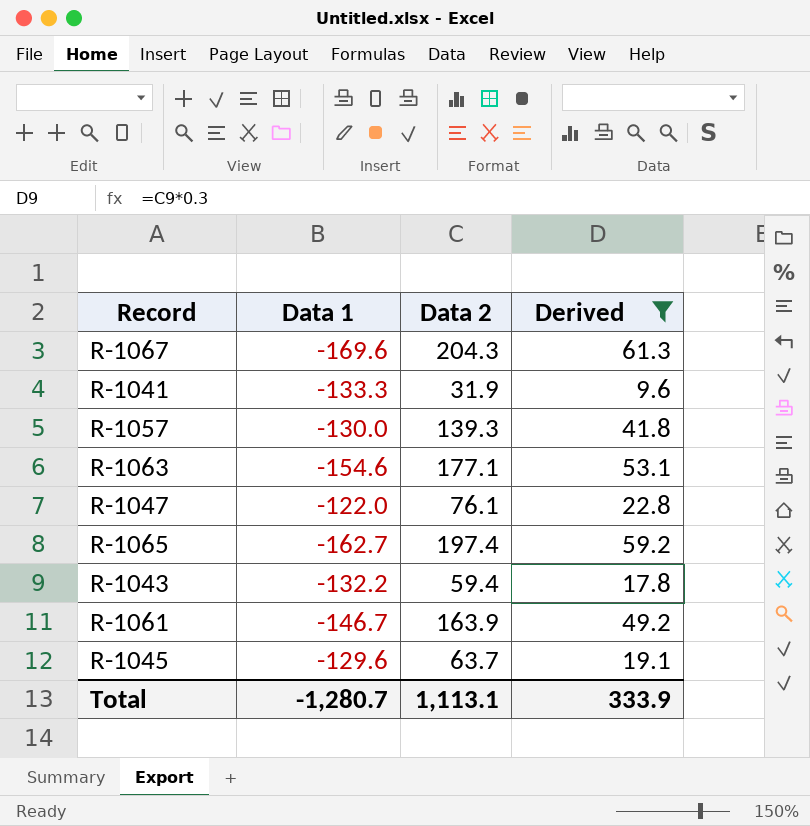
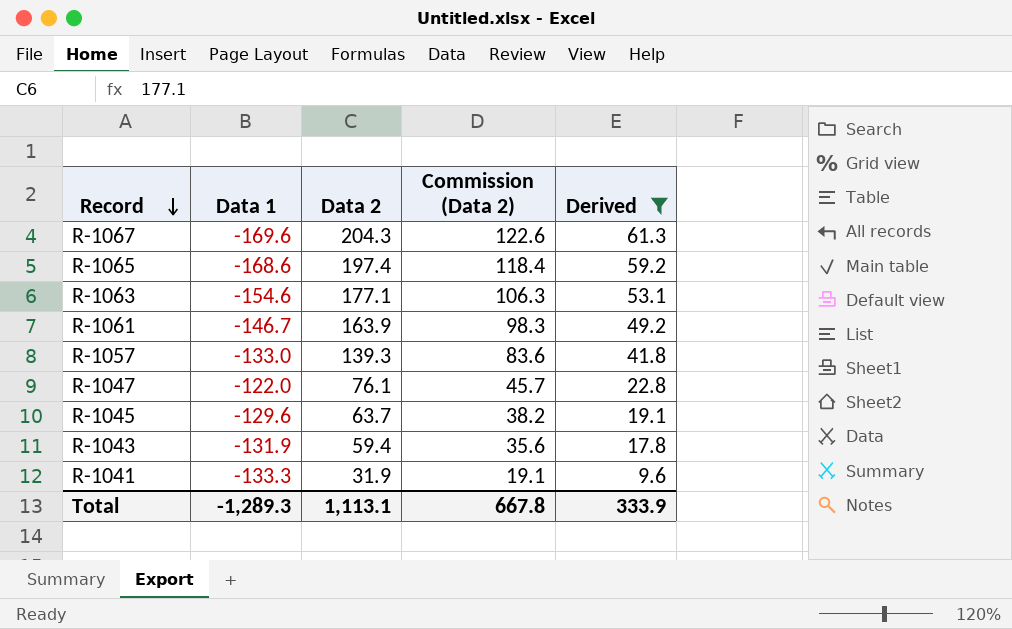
row order: none -> Record descending
column Commission (Data 2) | formula: none -> [Data 2] * 0.6
R-1065 | Data 1: -162.7 -> -168.6
R-1057 | Data 1: -130.0 -> -133.0
R-1043 | Data 1: -132.2 -> -131.9
Total | Data 1: -1,280.7 -> -1,289.3

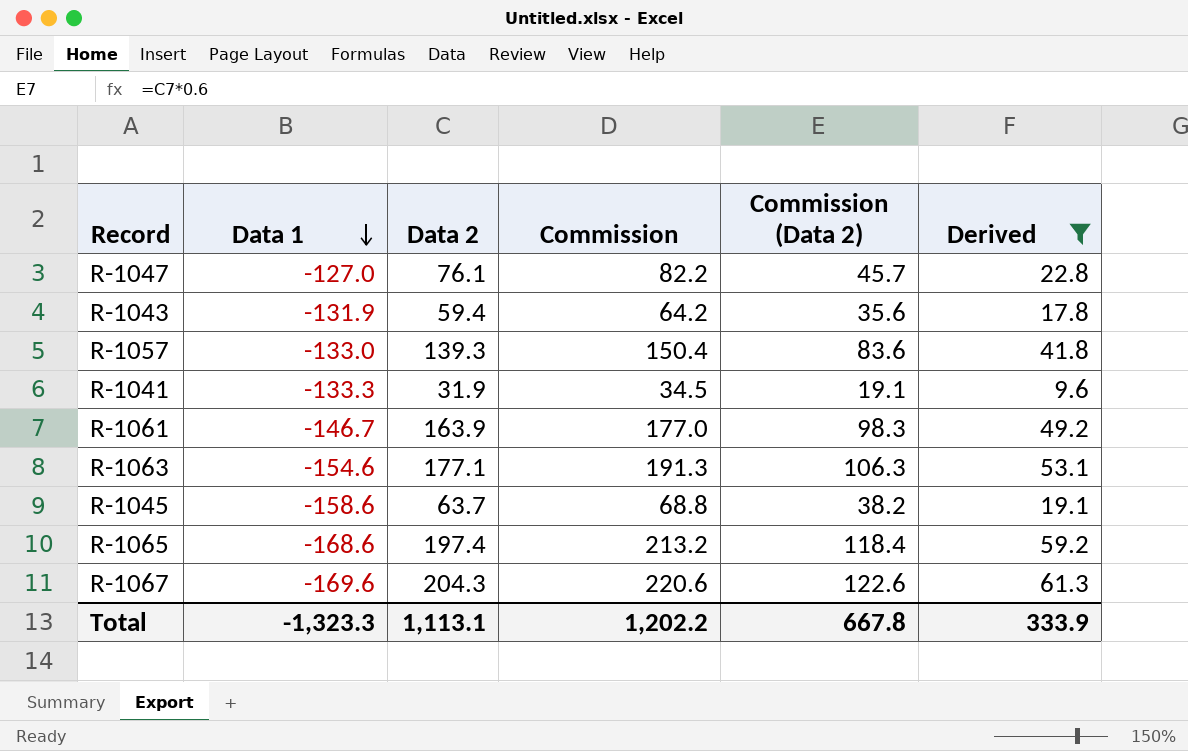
row order: Record descending -> Data 1 descending
column Commission | formula: none -> [Data 2] * 1.08
R-1047 | Data 1: -122.0 -> -127.0
R-1045 | Data 1: -129.6 -> -158.6
Total | Data 1: -1,289.3 -> -1,323.3

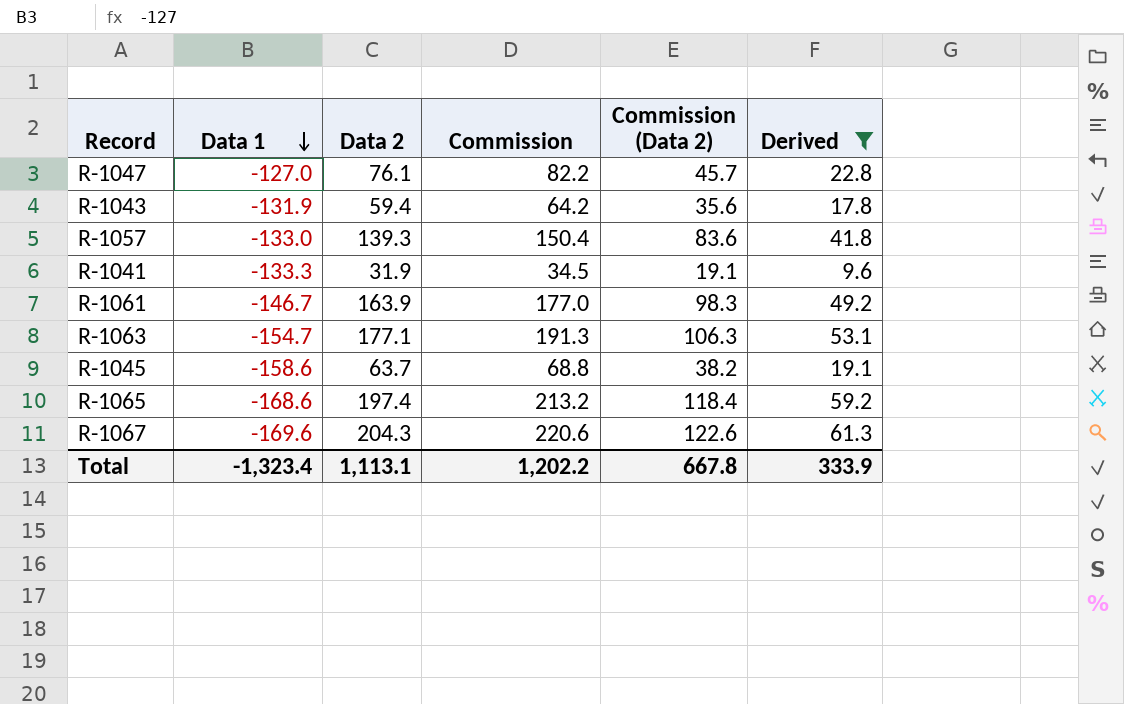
R-1063 | Data 1: -154.6 -> -154.7
Total | Data 1: -1,323.3 -> -1,323.4

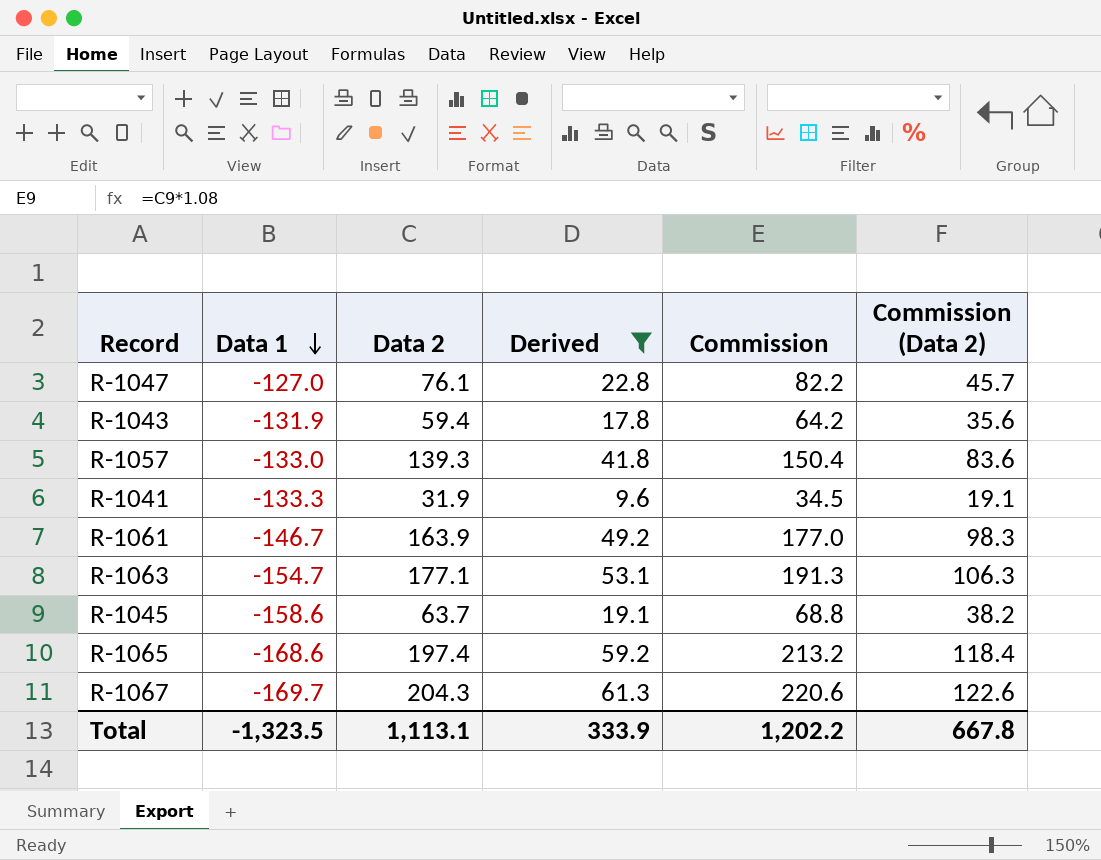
column Derived | position: 6 -> 4
R-1067 | Data 1: -169.6 -> -169.7
Total | Data 1: -1,323.4 -> -1,323.5

